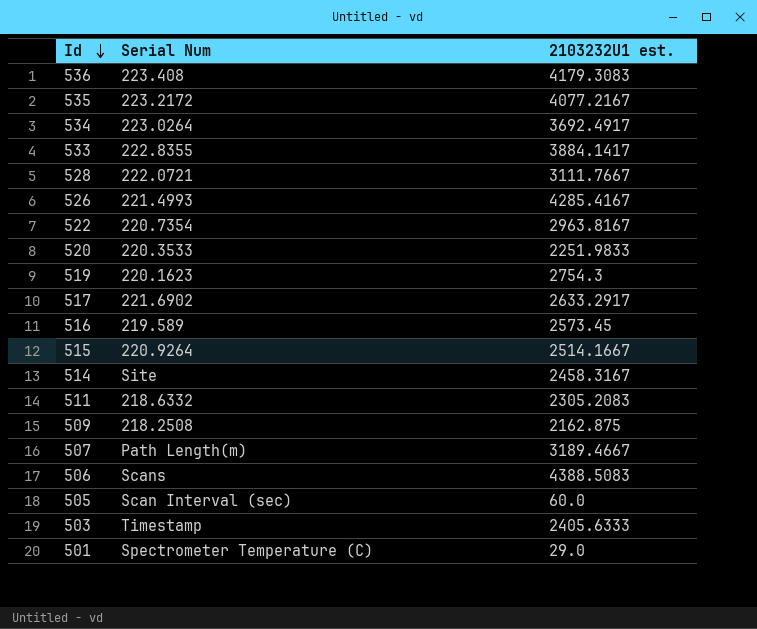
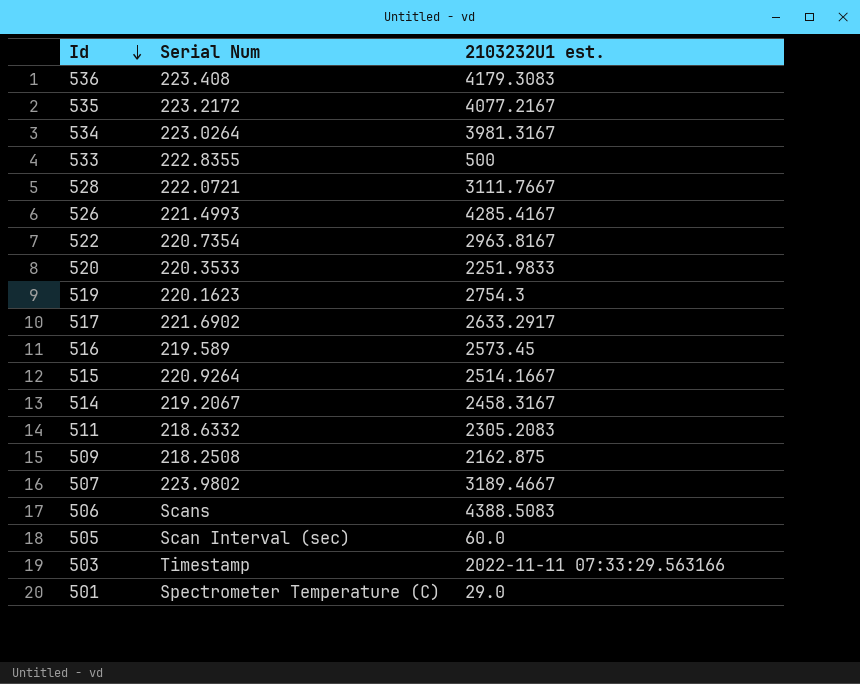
534 | 2103232U1 est.: 3692.4917 -> 3981.3167
533 | 2103232U1 est.: 3884.1417 -> 500
514 | Serial Num: Site -> 219.2067
507 | Serial Num: Path Length(m) -> 223.9802
503 | 2103232U1 est.: 2405.6333 -> 2022-11-11 07:33:29.563166

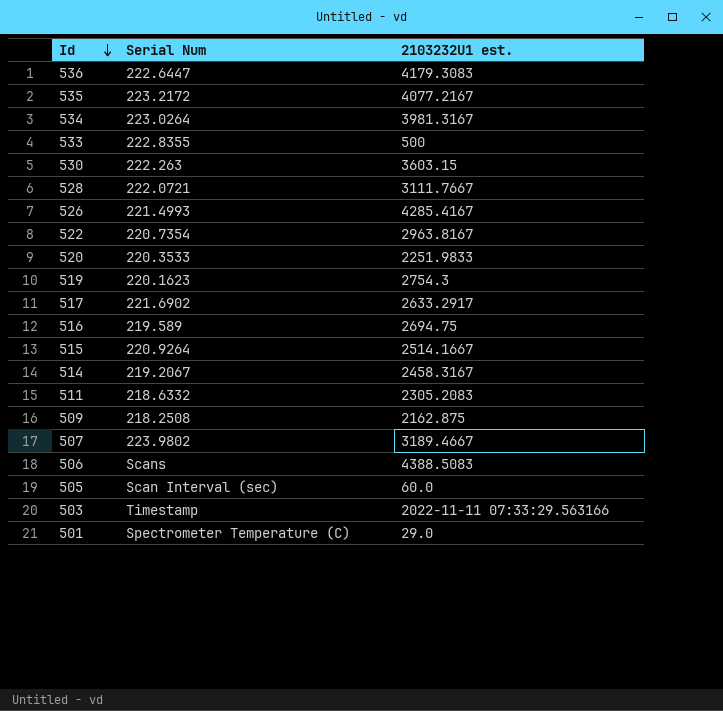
536 | Serial Num: 223.408 -> 222.6447
row 530: none -> 222.263 | 3603.15
516 | 2103232U1 est.: 2573.45 -> 2694.75

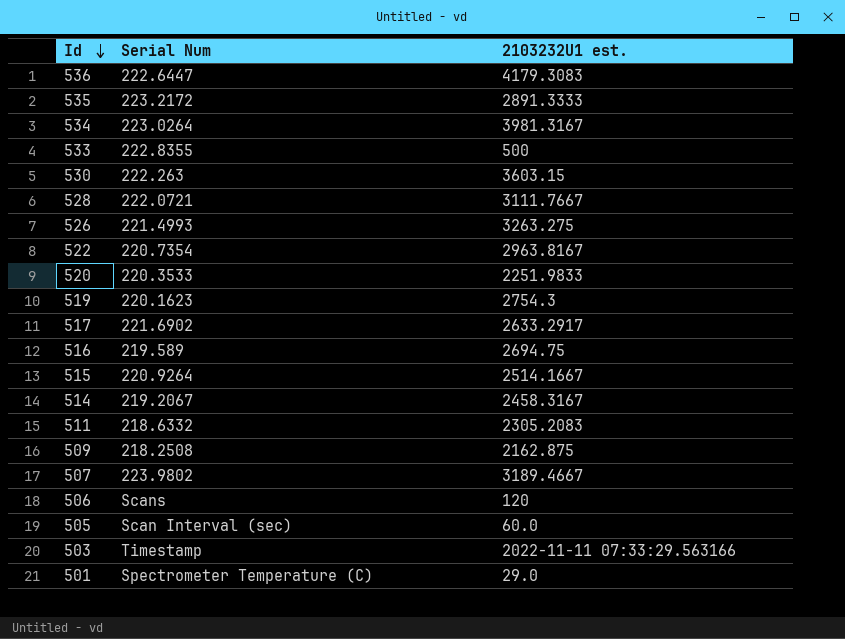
535 | 2103232U1 est.: 4077.2167 -> 2891.3333
526 | 2103232U1 est.: 4285.4167 -> 3263.275
506 | 2103232U1 est.: 4388.5083 -> 120

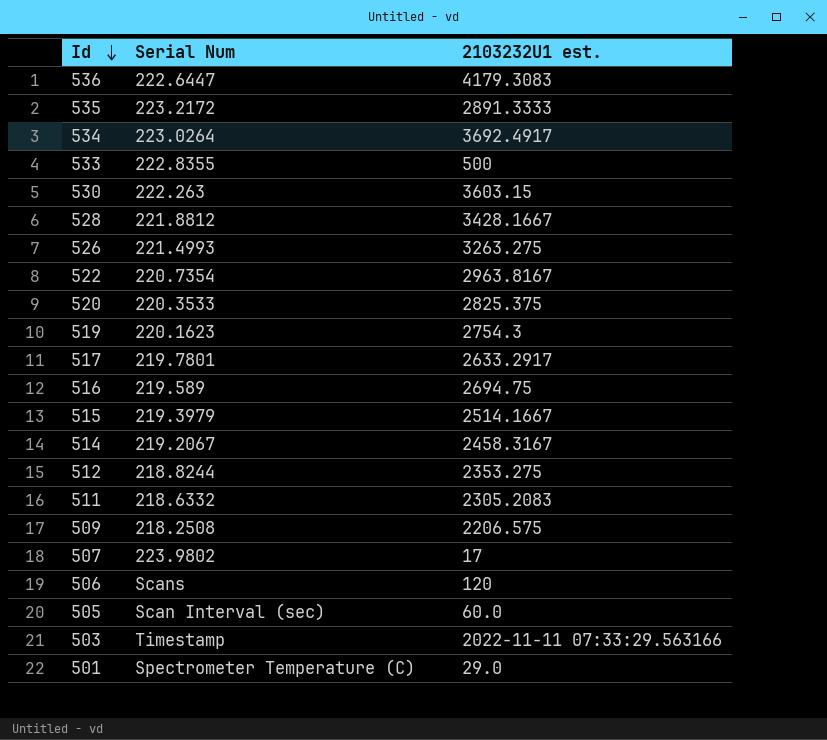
534 | 2103232U1 est.: 3981.3167 -> 3692.4917
528 | Serial Num: 222.0721 -> 221.8812
528 | 2103232U1 est.: 3111.7667 -> 3428.1667
520 | 2103232U1 est.: 2251.9833 -> 2825.375
517 | Serial Num: 221.6902 -> 219.7801
515 | Serial Num: 220.9264 -> 219.3979
row 512: none -> 218.8244 | 2353.275
509 | 2103232U1 est.: 2162.875 -> 2206.575
507 | 2103232U1 est.: 3189.4667 -> 17

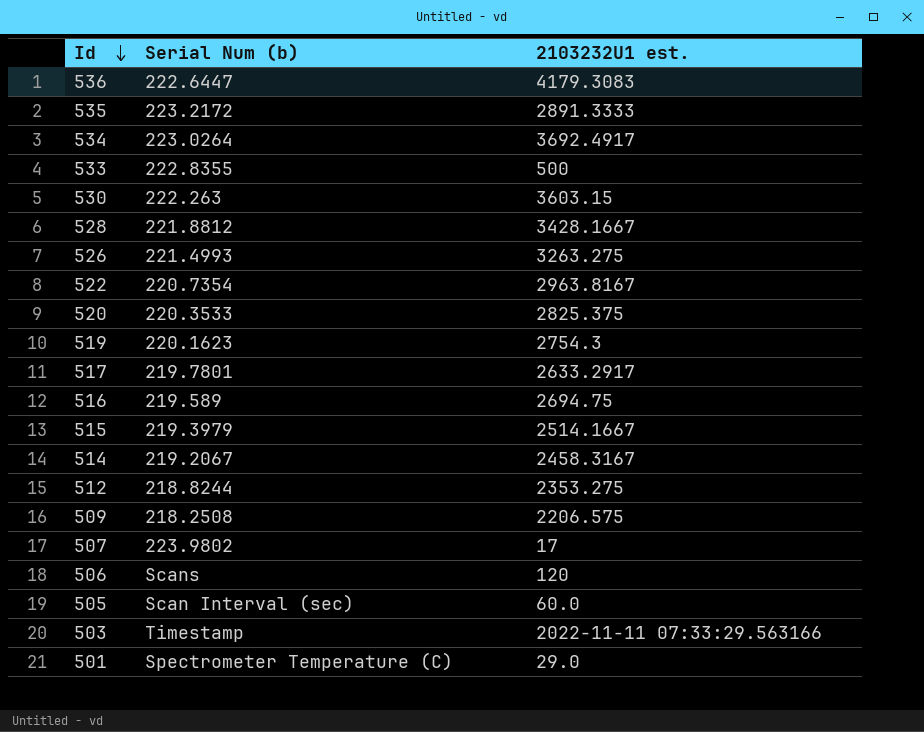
column name: Serial Num -> Serial Num (b)
row 511: 218.6332 | 2305.2083 -> none

